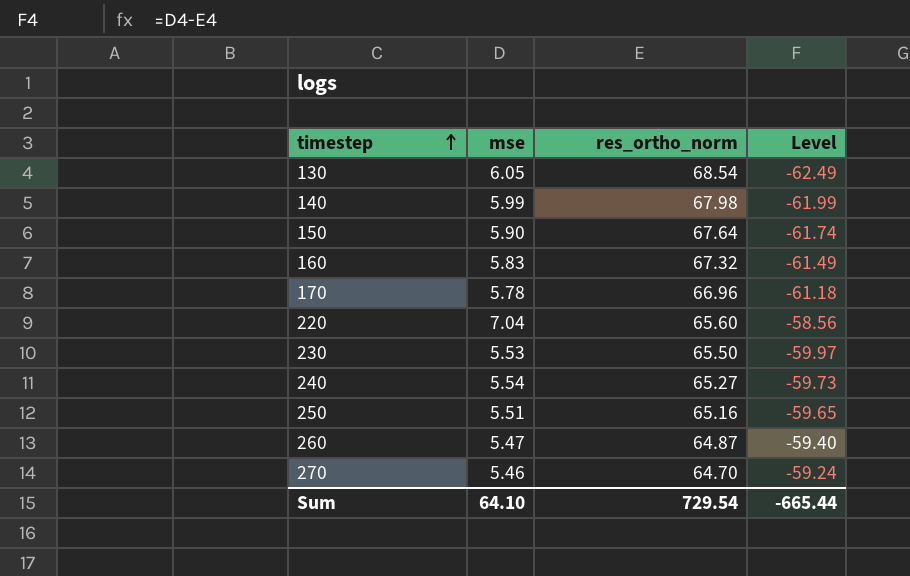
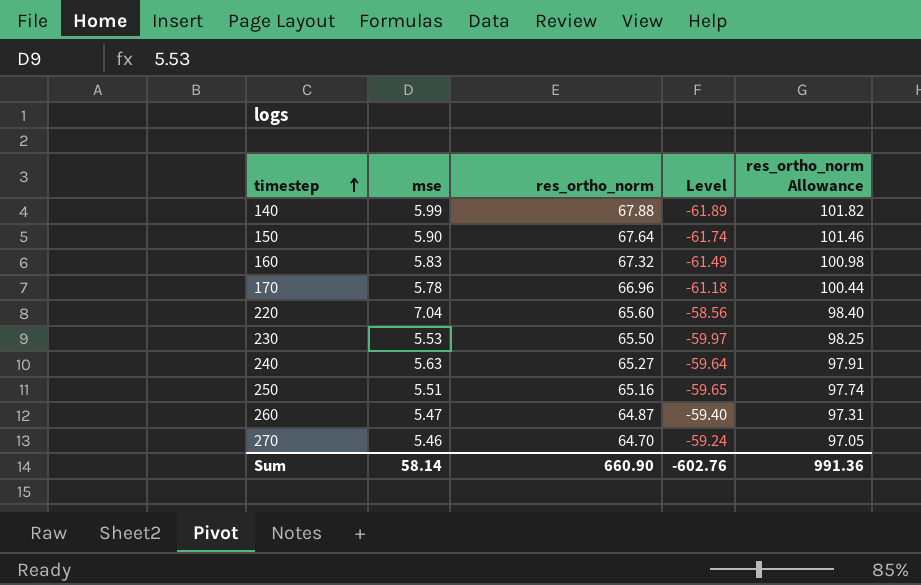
column res_ortho_norm Allowance | formula: none -> [res_ortho_norm] * 1.5
row 130: 6.05 | 68.54 | -62.49 -> none
140 | res_ortho_norm: 67.98 -> 67.88
140 | Level: -61.99 -> -61.89
240 | mse: 5.54 -> 5.63
240 | Level: -59.73 -> -59.64
Sum | mse: 64.10 -> 58.14
Sum | res_ortho_norm: 729.54 -> 660.90
Sum | Level: -665.44 -> -602.76

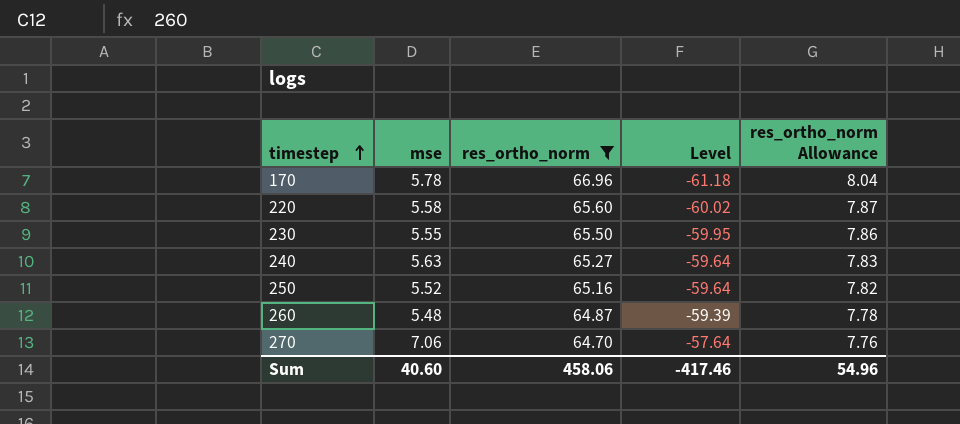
filter: none -> res_ortho_norm <= 66.96
column res_ortho_norm Allowance | formula: [res_ortho_norm] * 1.5 -> [res_ortho_norm] * 0.12
220 | mse: 7.04 -> 5.58
220 | Level: -58.56 -> -60.02
230 | mse: 5.53 -> 5.55
230 | Level: -59.97 -> -59.95
250 | mse: 5.51 -> 5.52
250 | Level: -59.65 -> -59.64
260 | mse: 5.47 -> 5.48
260 | Level: -59.40 -> -59.39
270 | mse: 5.46 -> 7.06
270 | Level: -59.24 -> -57.64
Sum | mse: 58.14 -> 40.60
Sum | res_ortho_norm: 660.90 -> 458.06
Sum | Level: -602.76 -> -417.46
Sum | res_ortho_norm Allowance: 991.36 -> 54.96

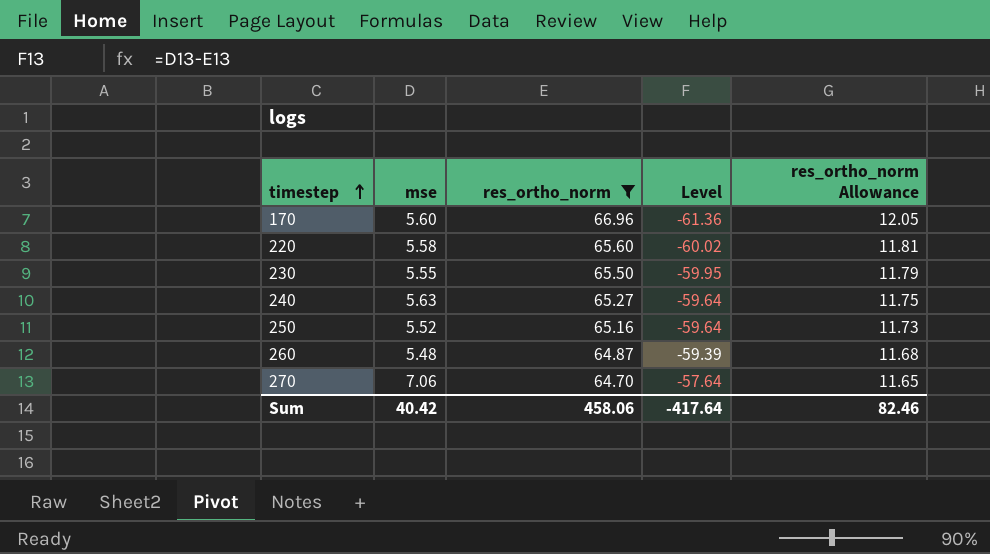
column res_ortho_norm Allowance | formula: [res_ortho_norm] * 0.12 -> [res_ortho_norm] * 0.18
170 | mse: 5.78 -> 5.60
170 | Level: -61.18 -> -61.36
Sum | mse: 40.60 -> 40.42
Sum | Level: -417.46 -> -417.64
Sum | res_ortho_norm Allowance: 54.96 -> 82.46

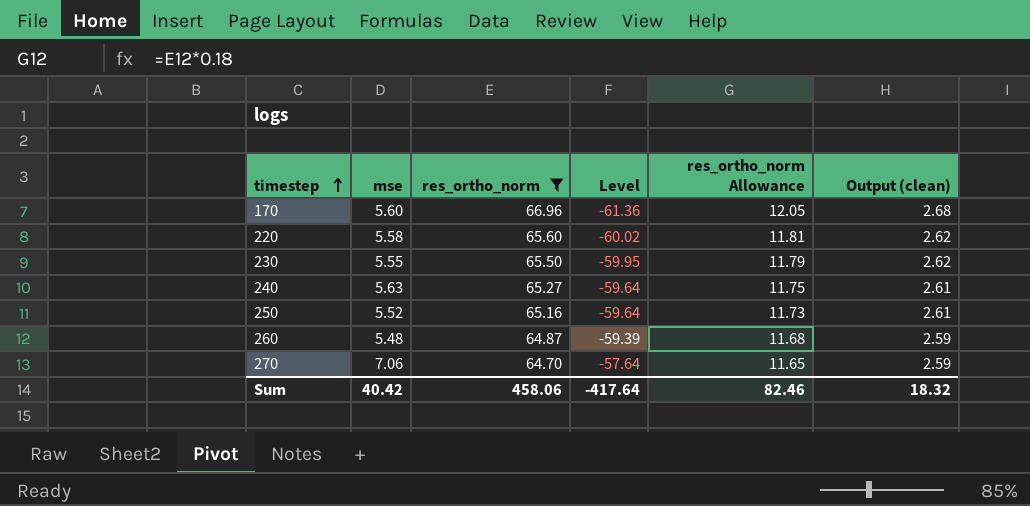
column Output (clean) | formula: none -> [res_ortho_norm] * 0.04

